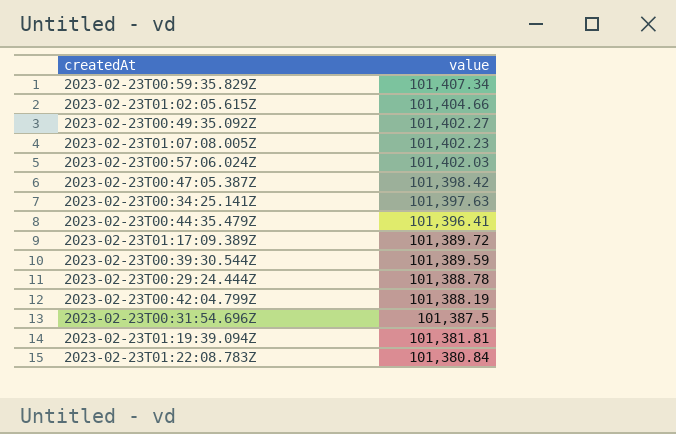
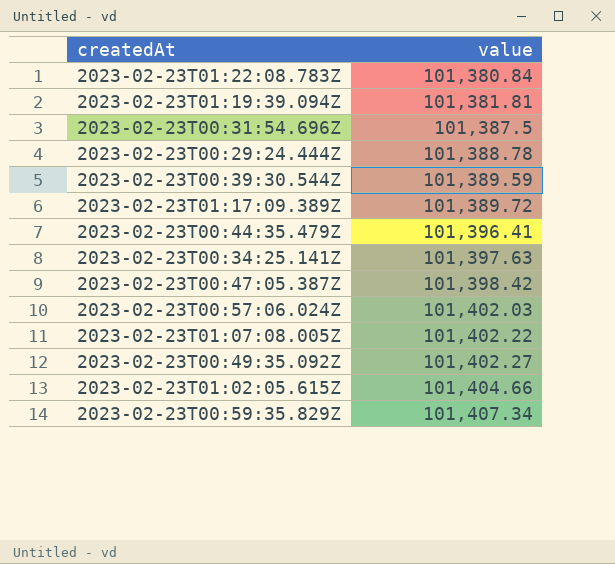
row order: value descending -> value ascending
row 2023-02-23T00:42:04.799Z: 101,388.19 -> none
2023-02-23T01:07:08.005Z | value: 101,402.23 -> 101,402.22

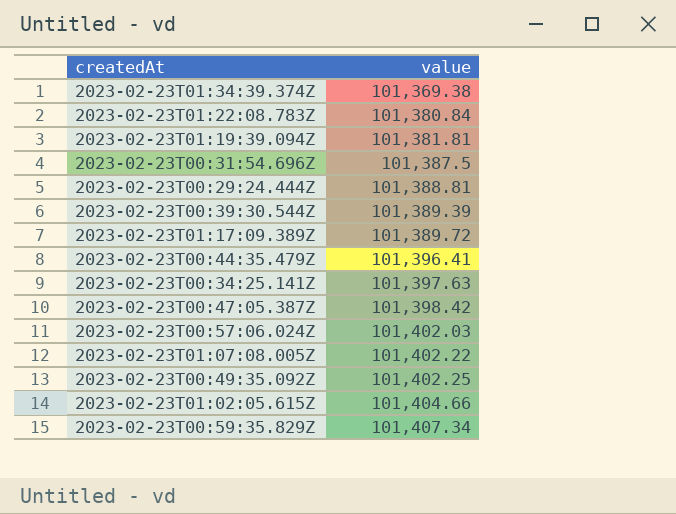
row 2023-02-23T01:34:39.374Z: none -> 101,369.38
2023-02-23T00:29:24.444Z | value: 101,388.78 -> 101,388.81
2023-02-23T00:39:30.544Z | value: 101,389.59 -> 101,389.39
2023-02-23T00:49:35.092Z | value: 101,402.27 -> 101,402.25

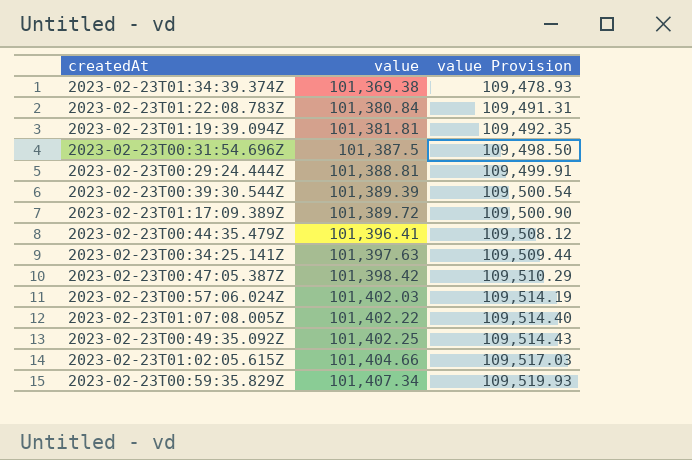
column value Provision | formula: none -> [value] * 1.08

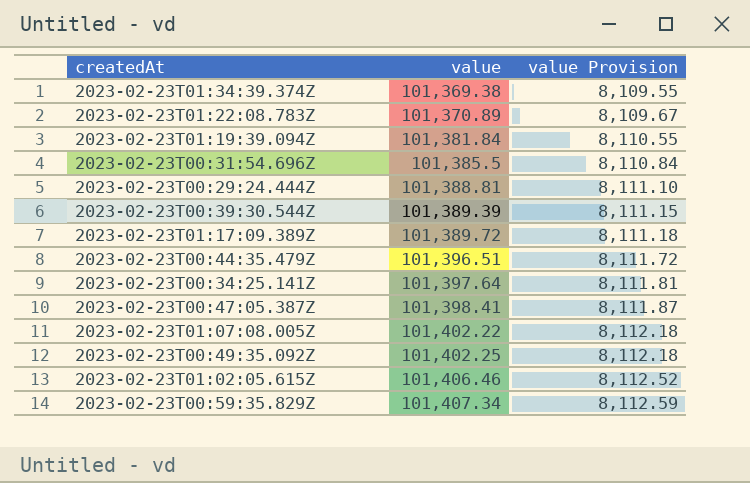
column value Provision | formula: [value] * 1.08 -> [value] * 0.08
row 2023-02-23T00:57:06.024Z: 101,402.03 | 109,514.19 -> none
2023-02-23T01:22:08.783Z | value: 101,380.84 -> 101,370.89
2023-02-23T01:19:39.094Z | value: 101,381.81 -> 101,381.84
2023-02-23T00:31:54.696Z | value: 101,387.5 -> 101,385.5
2023-02-23T00:44:35.479Z | value: 101,396.41 -> 101,396.51
2023-02-23T00:34:25.141Z | value: 101,397.63 -> 101,397.64
2023-02-23T00:47:05.387Z | value: 101,398.42 -> 101,398.41
2023-02-23T01:02:05.615Z | value: 101,404.66 -> 101,406.46

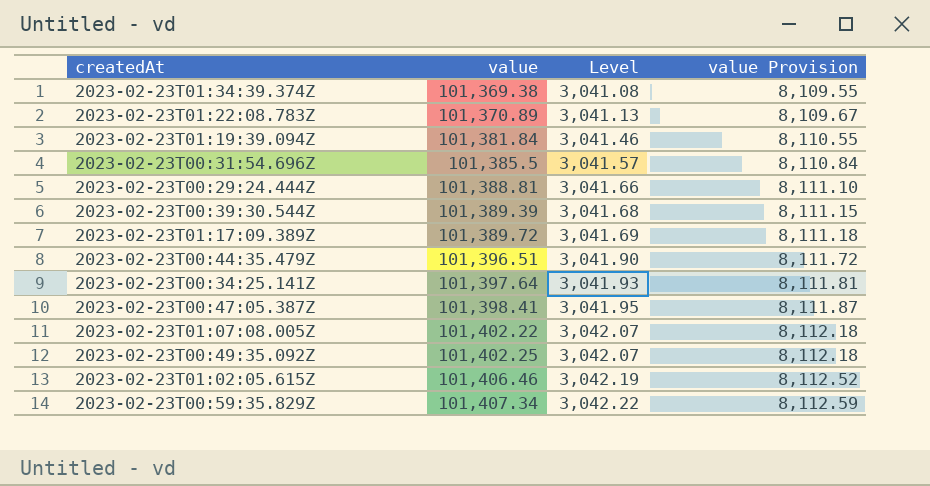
column Level | formula: none -> [value] * 0.03

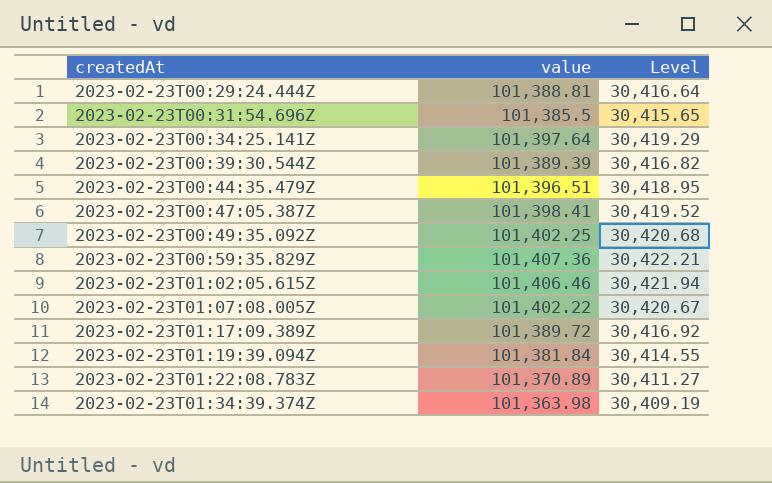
row order: value ascending -> createdAt ascending
column value Provision | formula: [value] * 0.08 -> none
column Level | formula: [value] * 0.03 -> [value] * 0.3
2023-02-23T00:59:35.829Z | value: 101,407.34 -> 101,407.36
2023-02-23T01:34:39.374Z | value: 101,369.38 -> 101,363.98

